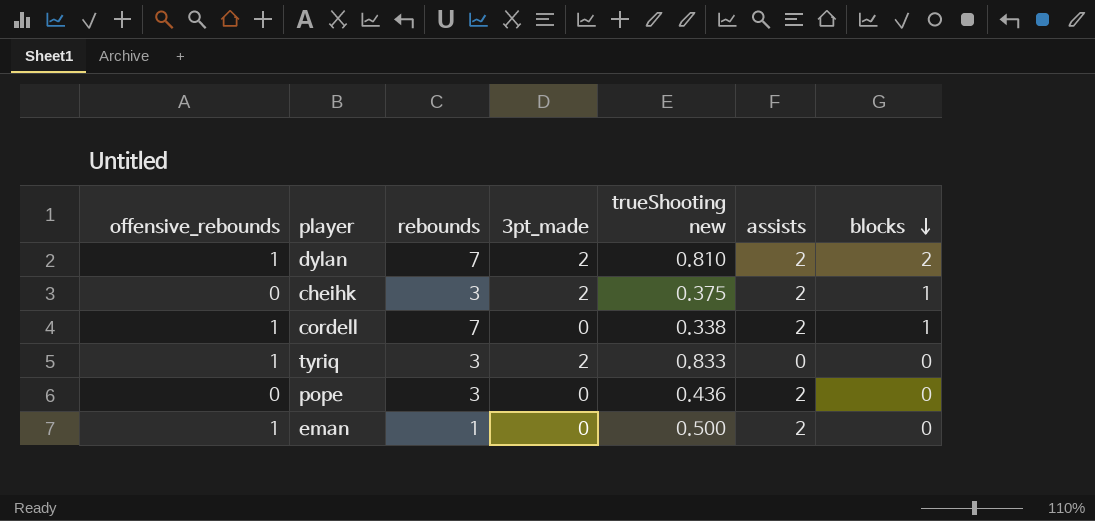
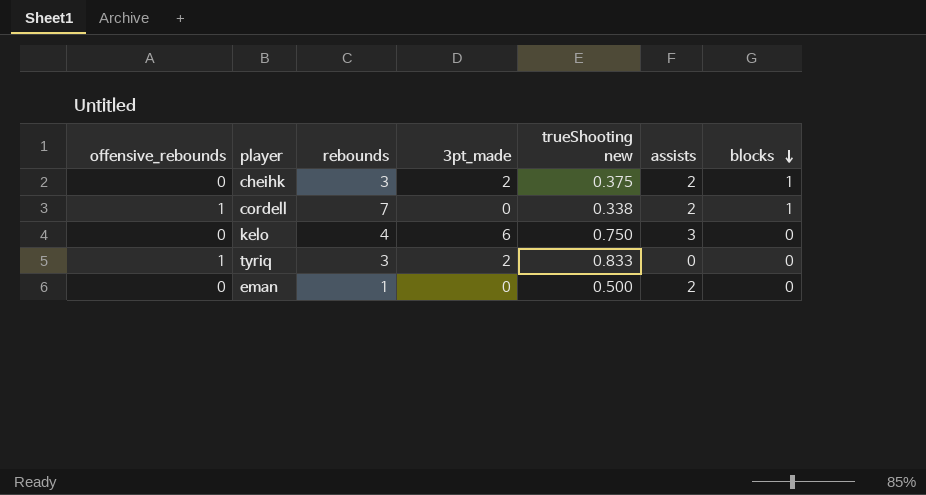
row dylan: 1 | 7 | 2 | 0.810 | 2 | 2 -> none
row pope: 0 | 3 | 0 | 0.436 | 2 | 0 -> none
row kelo: none -> 0 | 4 | 6 | 0.750 | 3 | 0
eman | offensive_rebounds: 1 -> 0

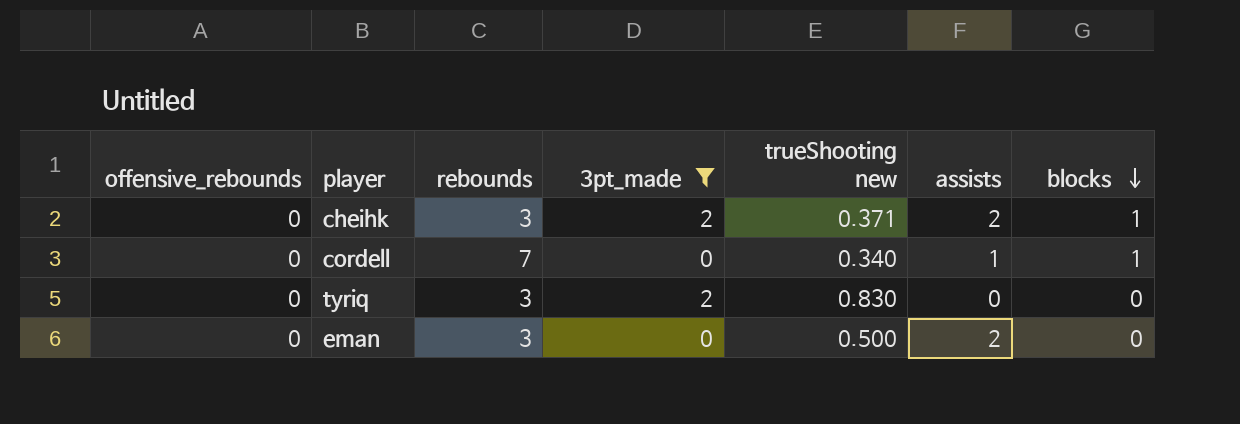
filter: none -> 3pt_made != 6
cheihk | trueShooting new: 0.375 -> 0.371
cordell | offensive_rebounds: 1 -> 0
cordell | trueShooting new: 0.338 -> 0.340
cordell | assists: 2 -> 1
tyriq | offensive_rebounds: 1 -> 0
tyriq | trueShooting new: 0.833 -> 0.830
eman | rebounds: 1 -> 3

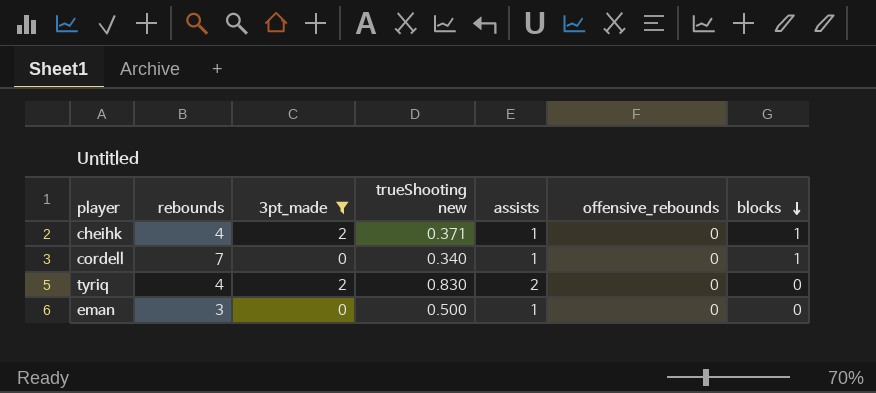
column offensive_rebounds | position: 1 -> 6
cheihk | rebounds: 3 -> 4
cheihk | assists: 2 -> 1
tyriq | rebounds: 3 -> 4
tyriq | assists: 0 -> 2
eman | assists: 2 -> 1

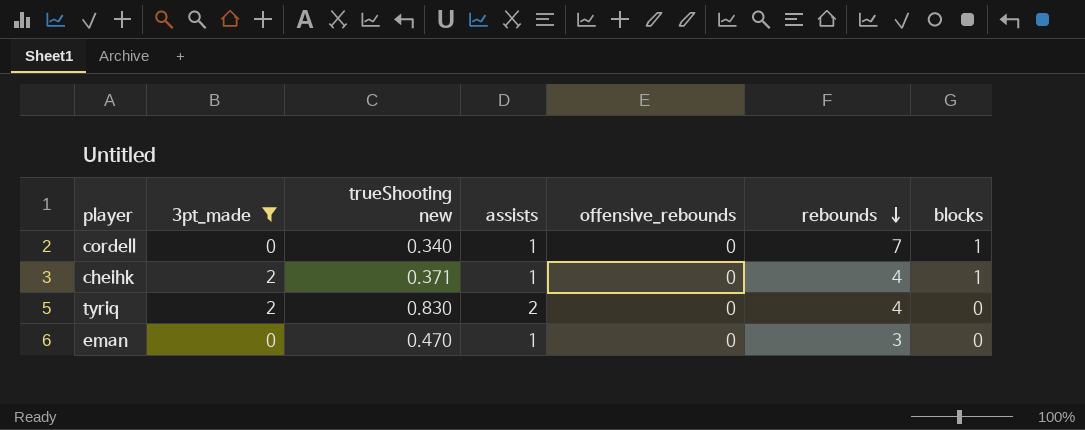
row order: blocks descending -> rebounds descending
column rebounds | position: 2 -> 6
eman | trueShooting new: 0.500 -> 0.470

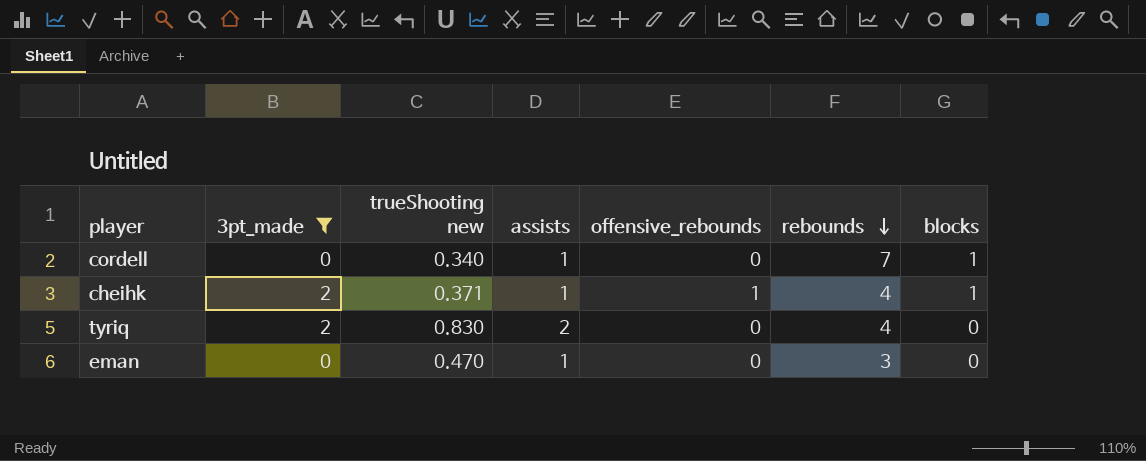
cheihk | offensive_rebounds: 0 -> 1

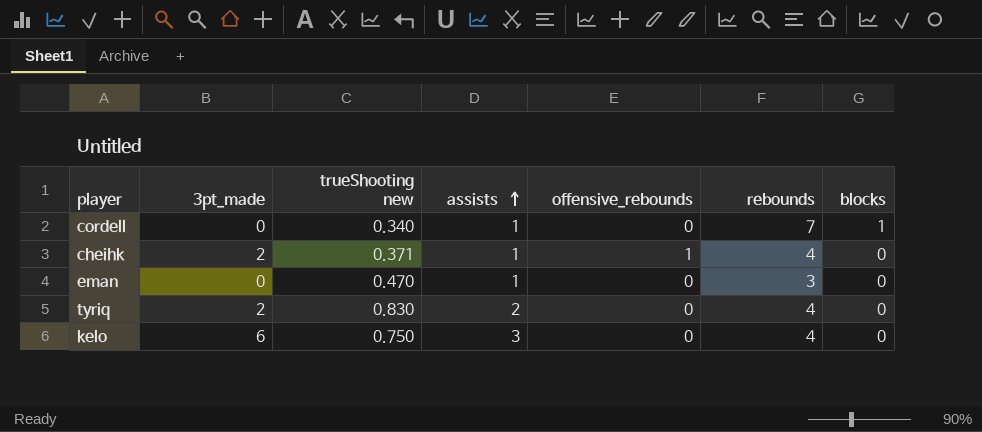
filter: 3pt_made != 6 -> none
row order: rebounds descending -> assists ascending
cheihk | blocks: 1 -> 0

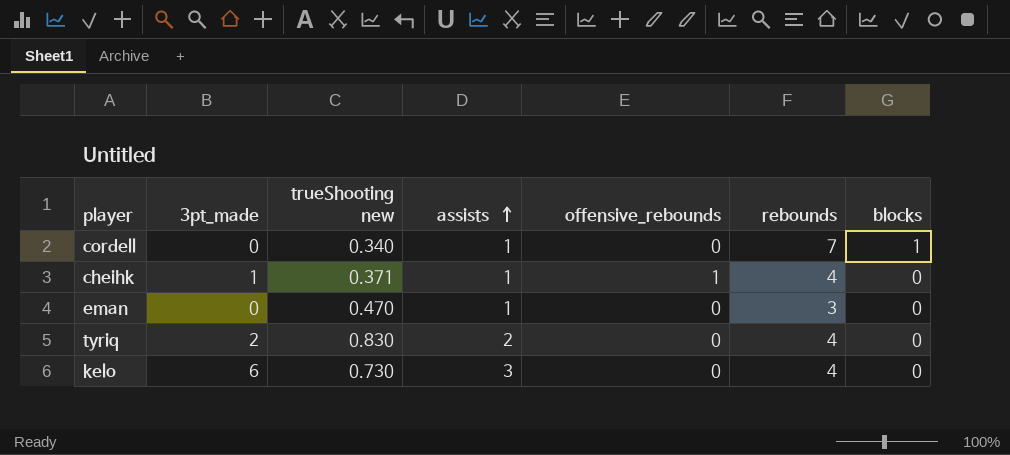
cheihk | 3pt_made: 2 -> 1
kelo | trueShooting new: 0.750 -> 0.730

